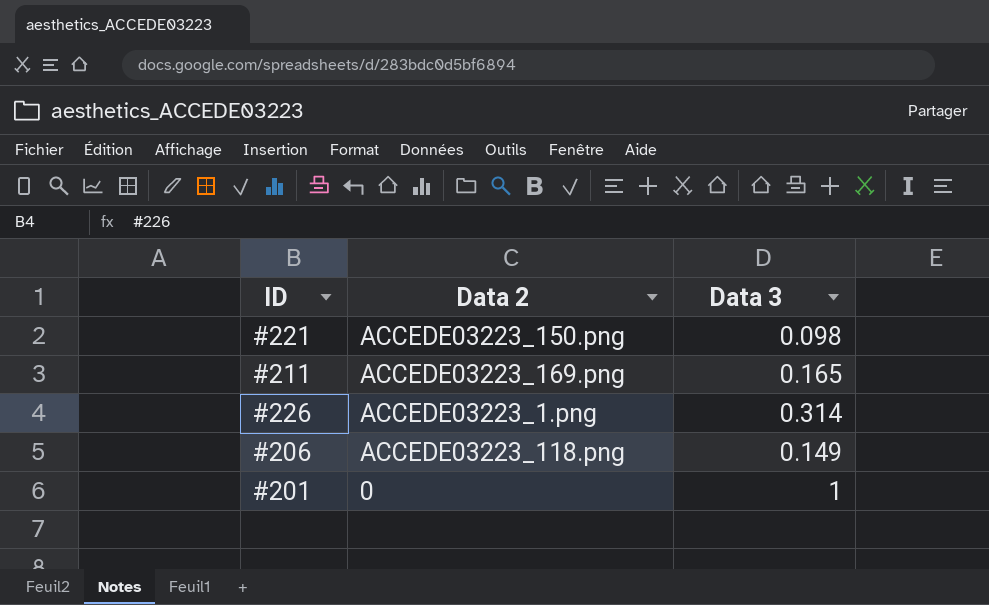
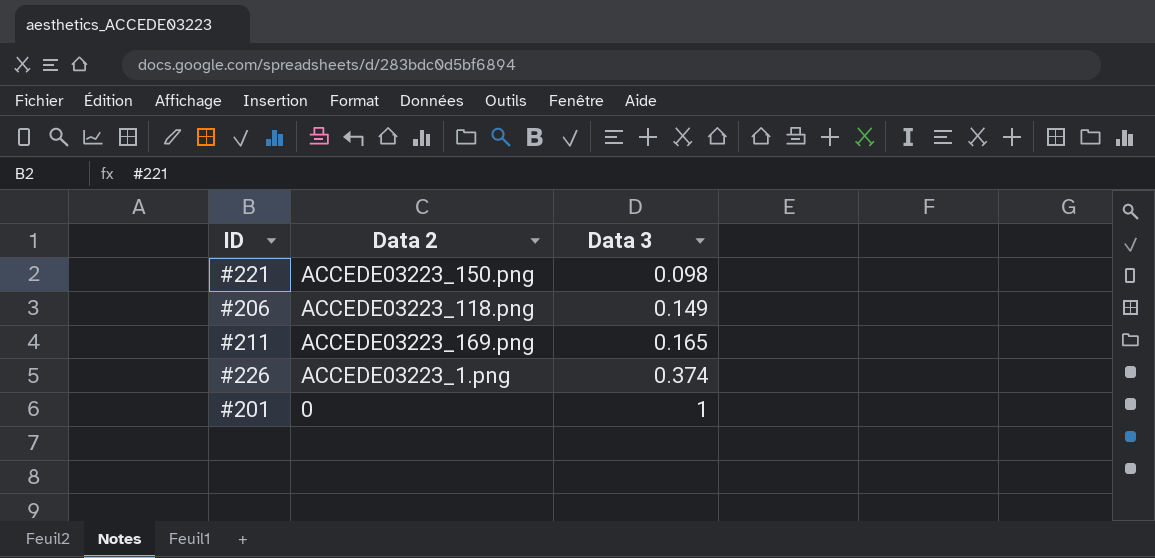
row order: none -> Data 3 ascending
#226 | Data 3: 0.314 -> 0.374

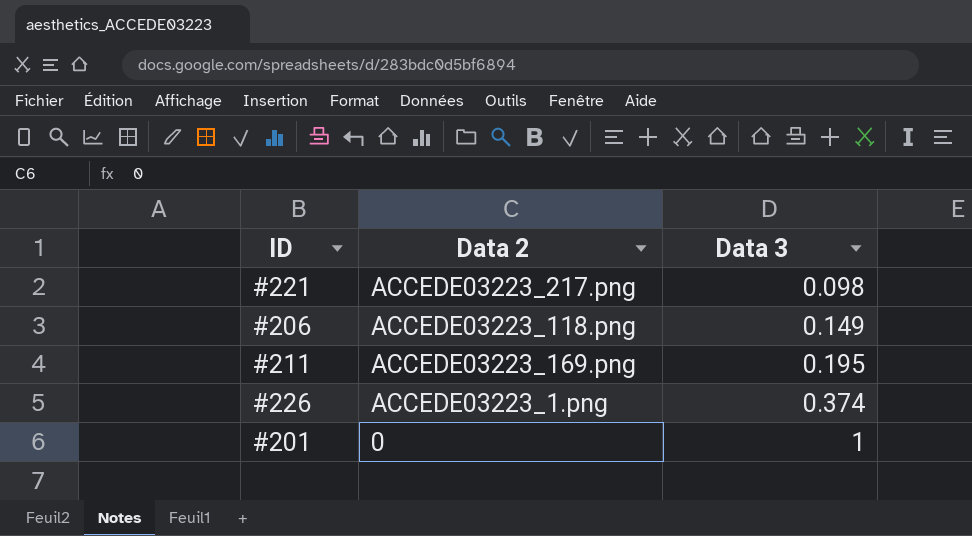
#221 | Data 2: ACCEDE03223_150.png -> ACCEDE03223_217.png
#211 | Data 3: 0.165 -> 0.195

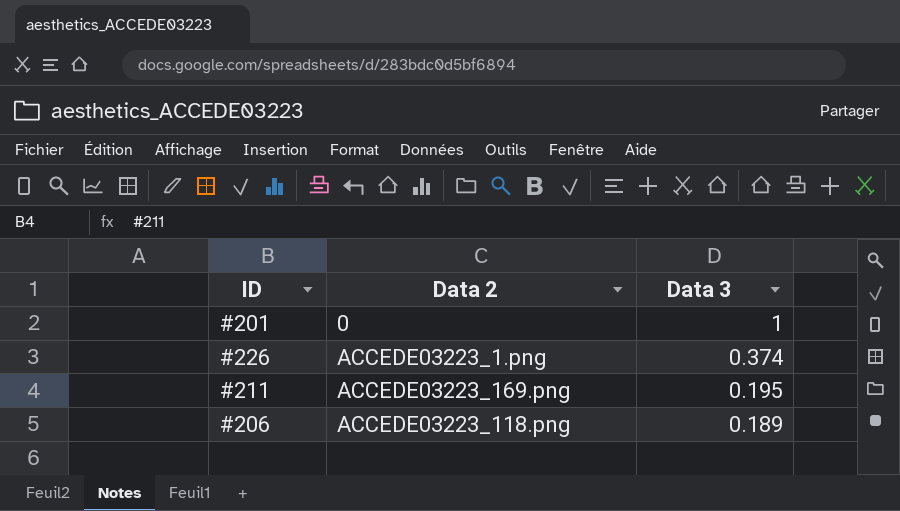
row order: Data 3 ascending -> Data 3 descending
row #221: ACCEDE03223_217.png | 0.098 -> none
#206 | Data 3: 0.149 -> 0.189

